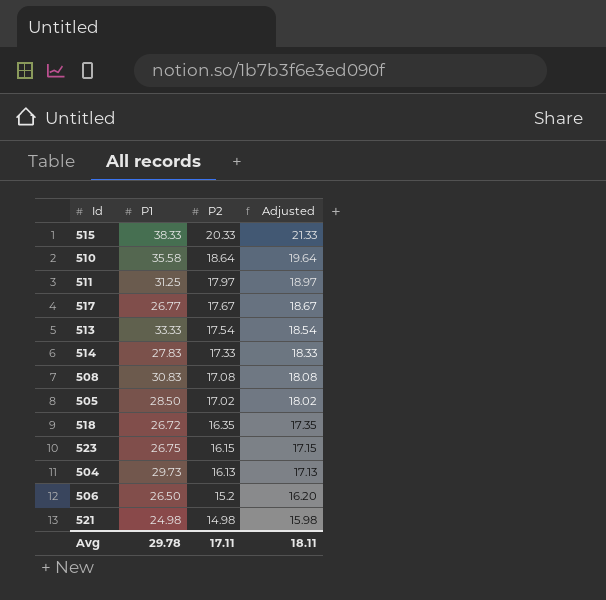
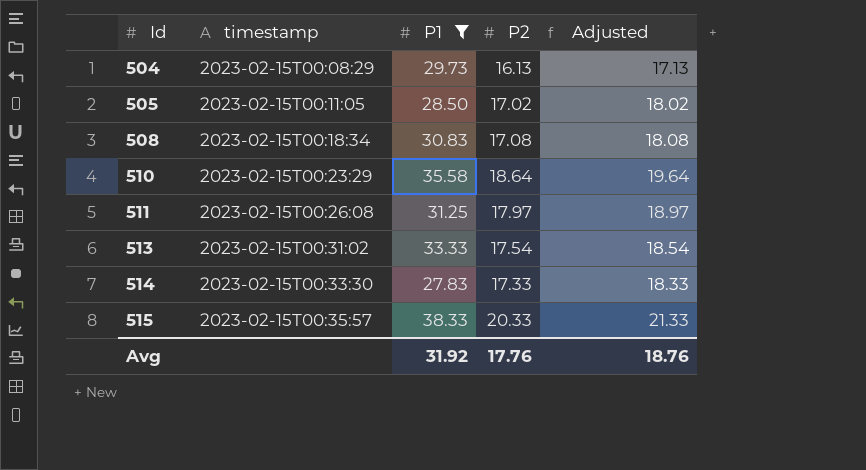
filter: none -> P1 >= 27.83
row order: P2 descending -> Id ascending
column timestamp | position: none -> 2
Avg | P1: 29.78 -> 31.92
Avg | P2: 17.11 -> 17.76
Avg | Adjusted: 18.11 -> 18.76

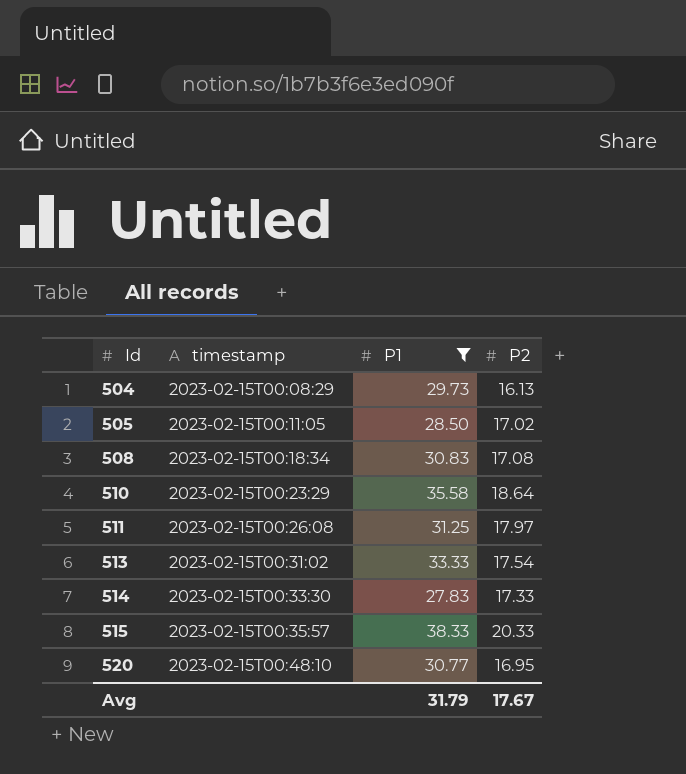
column Adjusted | formula: [P2] + 1 -> none
row 520: none -> 2023-02-15T00:48:10 | 30.77 | 16.95
Avg | P1: 31.92 -> 31.79
Avg | P2: 17.76 -> 17.67

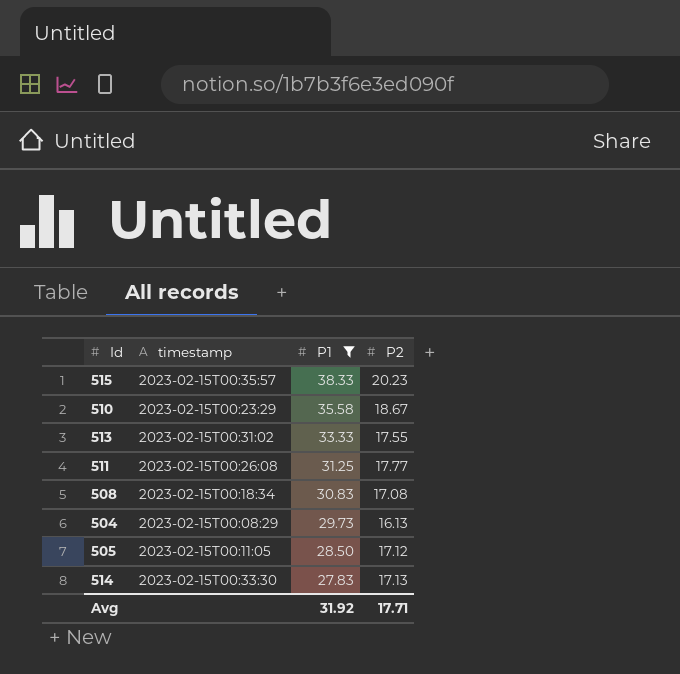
row order: Id ascending -> P1 descending
row 520: 2023-02-15T00:48:10 | 30.77 | 16.95 -> none
515 | P2: 20.33 -> 20.23
510 | P2: 18.64 -> 18.67
513 | P2: 17.54 -> 17.55
511 | P2: 17.97 -> 17.77
505 | P2: 17.02 -> 17.12
514 | P2: 17.33 -> 17.13
Avg | P1: 31.79 -> 31.92
Avg | P2: 17.67 -> 17.71

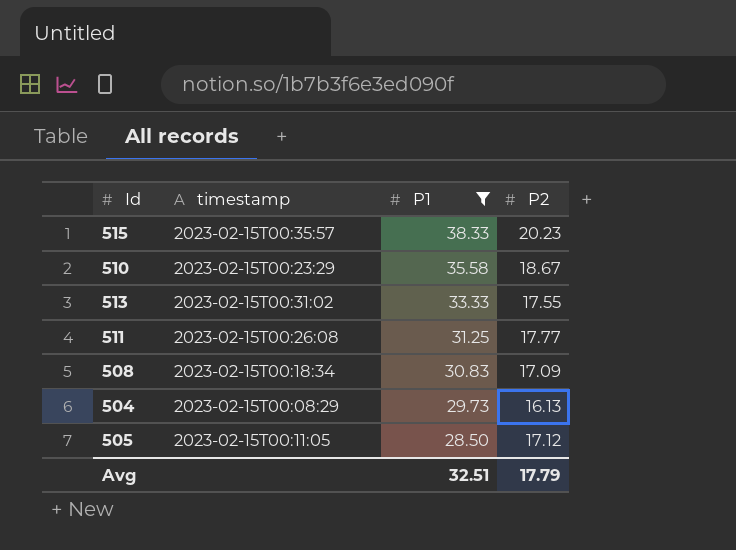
row 514: 2023-02-15T00:33:30 | 27.83 | 17.13 -> none
508 | P2: 17.08 -> 17.09
Avg | P1: 31.92 -> 32.51
Avg | P2: 17.71 -> 17.79

